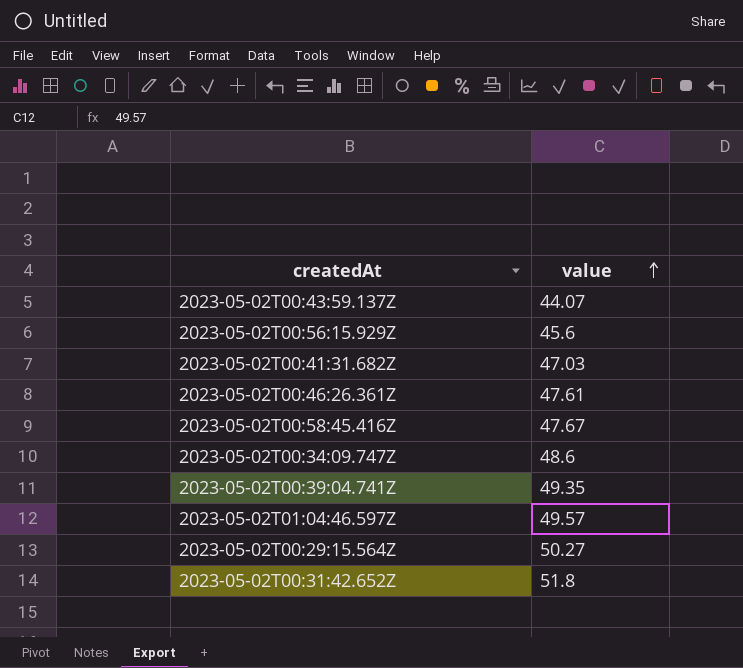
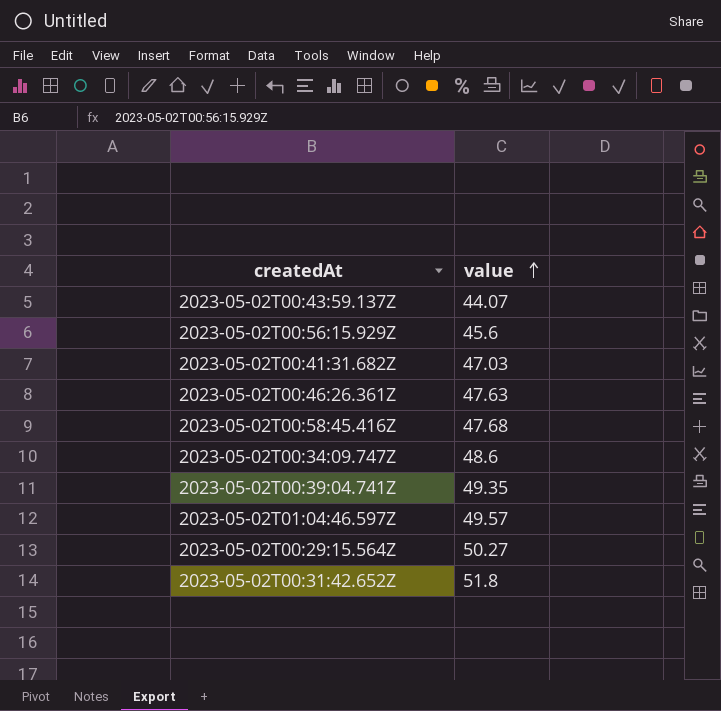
2023-05-02T00:46:26.361Z | value: 47.61 -> 47.63
2023-05-02T00:58:45.416Z | value: 47.67 -> 47.68

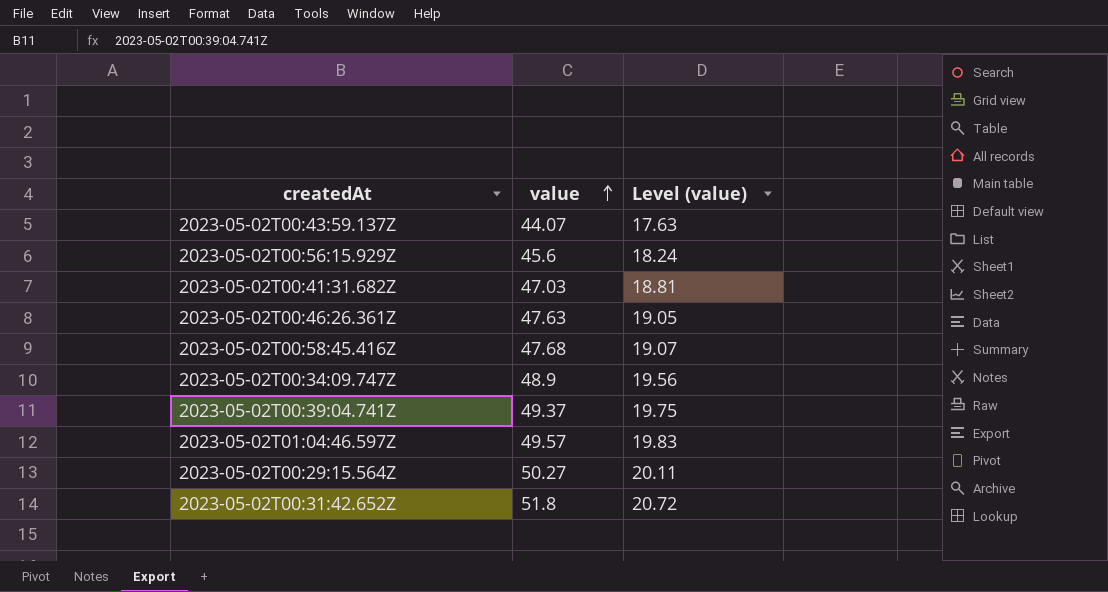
column Level (value) | formula: none -> [value] * 0.4
2023-05-02T00:34:09.747Z | value: 48.6 -> 48.9
2023-05-02T00:39:04.741Z | value: 49.35 -> 49.37

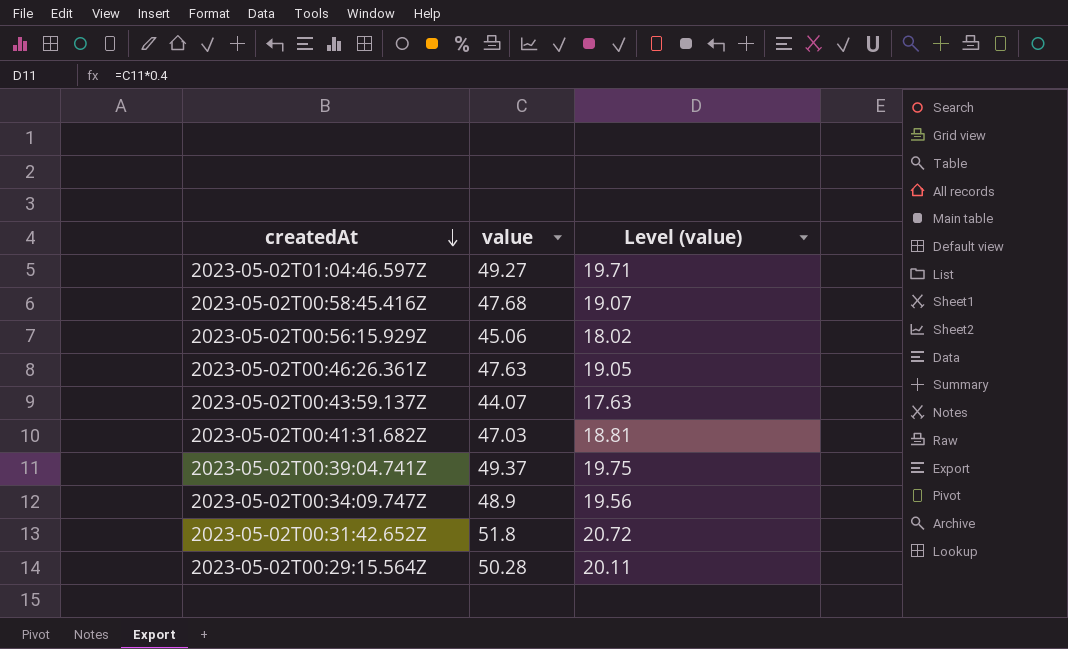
row order: value ascending -> createdAt descending
2023-05-02T01:04:46.597Z | value: 49.57 -> 49.27
2023-05-02T01:04:46.597Z | Level (value): 19.83 -> 19.71
2023-05-02T00:56:15.929Z | value: 45.6 -> 45.06
2023-05-02T00:56:15.929Z | Level (value): 18.24 -> 18.02
2023-05-02T00:29:15.564Z | value: 50.27 -> 50.28

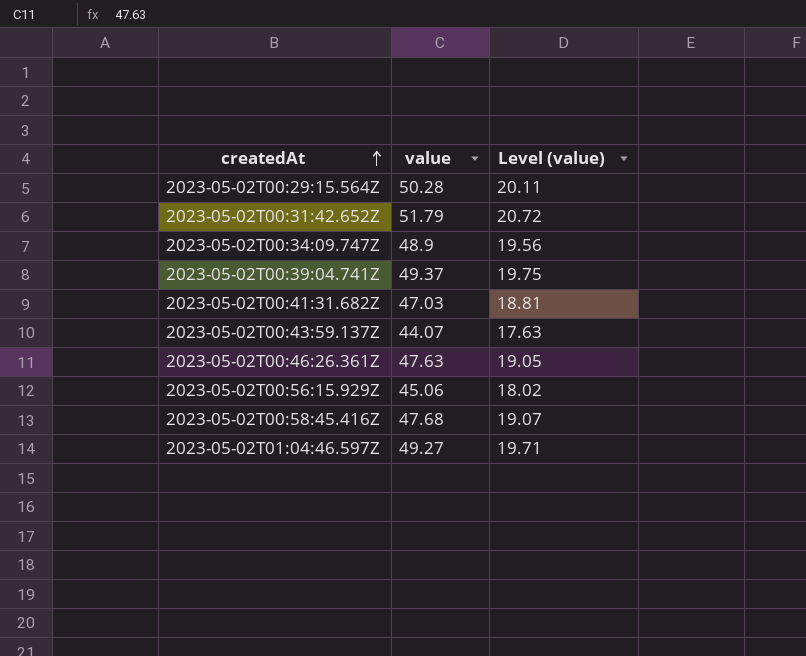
row order: createdAt descending -> createdAt ascending
2023-05-02T00:31:42.652Z | value: 51.8 -> 51.79

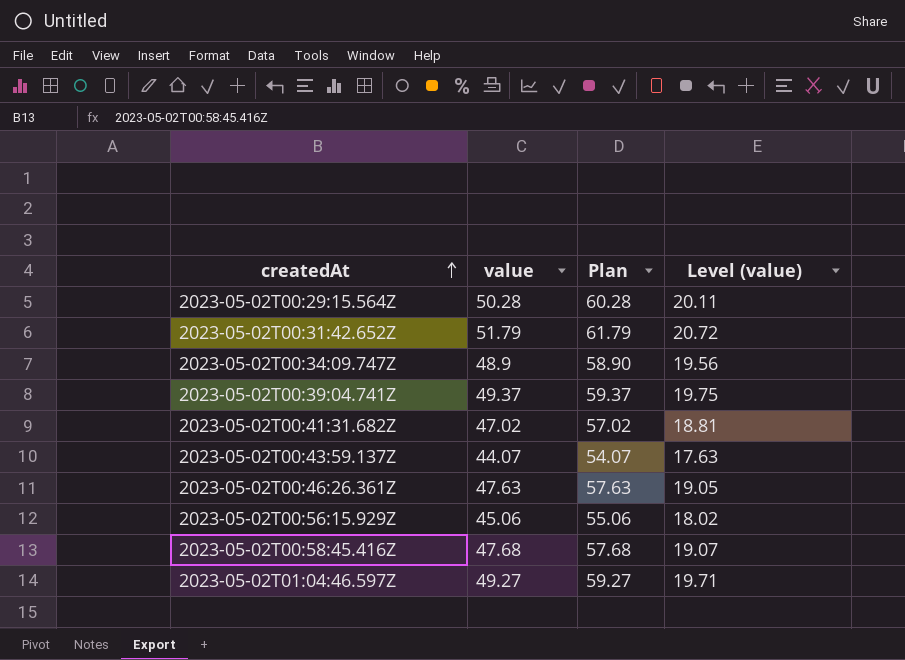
column Plan | formula: none -> [value] + 10
2023-05-02T00:41:31.682Z | value: 47.03 -> 47.02

